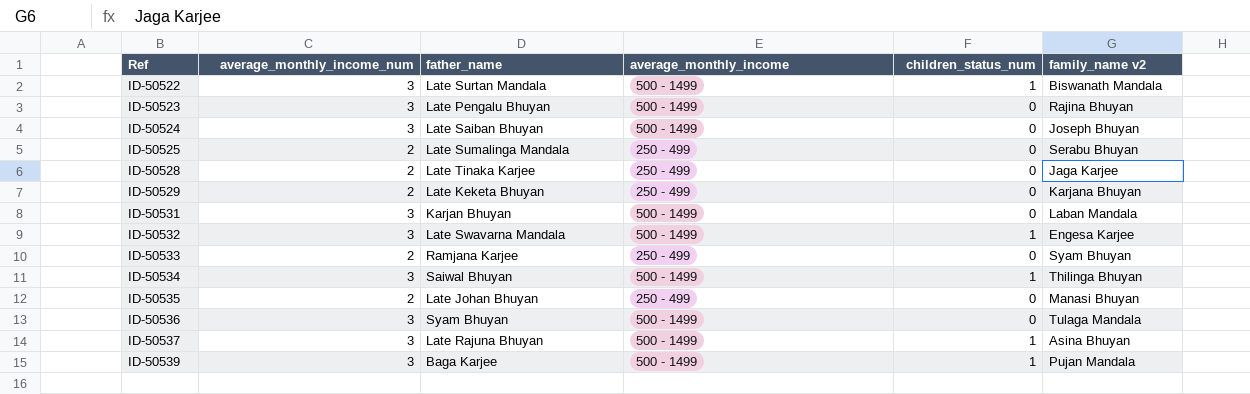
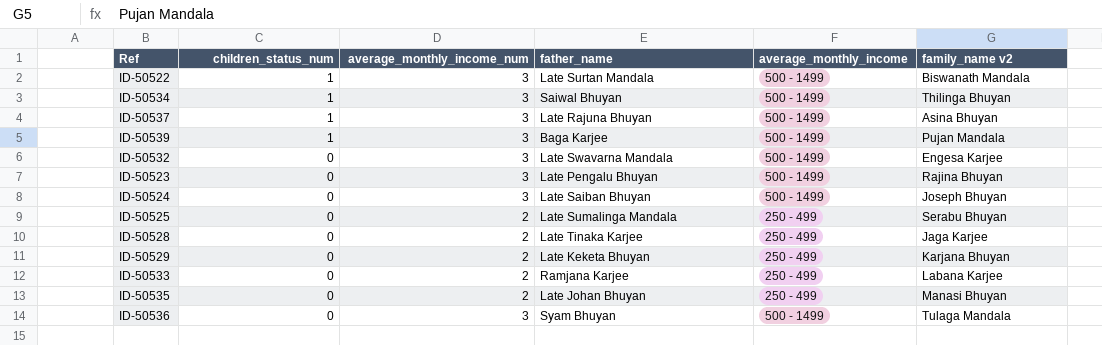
row order: Ref ascending -> children_status_num descending
column children_status_num | position: 5 -> 2
row ID-50531: 3 | Karjan Bhuyan | 500 - 1499 | 0 | Laban Mandala -> none
ID-50532 | children_status_num: 1 -> 0
ID-50533 | family_name v2: Syam Bhuyan -> Labana Karjee

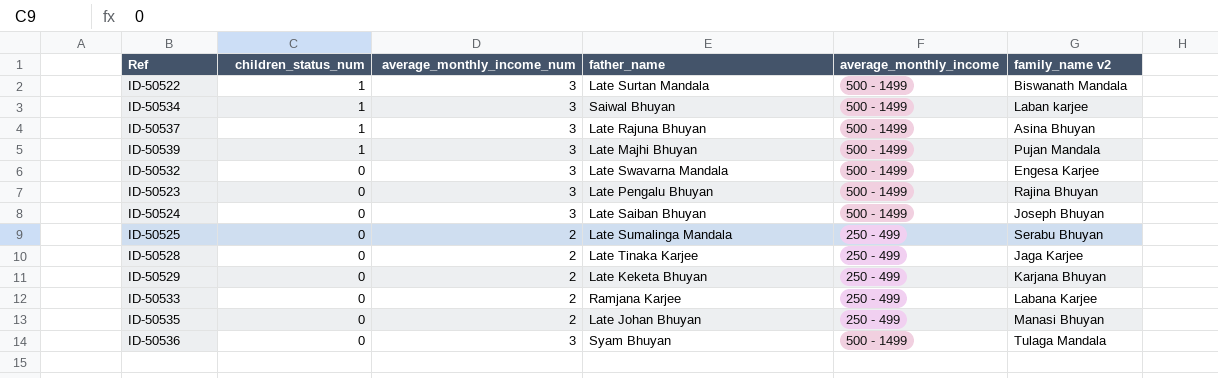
ID-50534 | family_name v2: Thilinga Bhuyan -> Laban karjee
ID-50539 | father_name: Baga Karjee -> Late Majhi Bhuyan

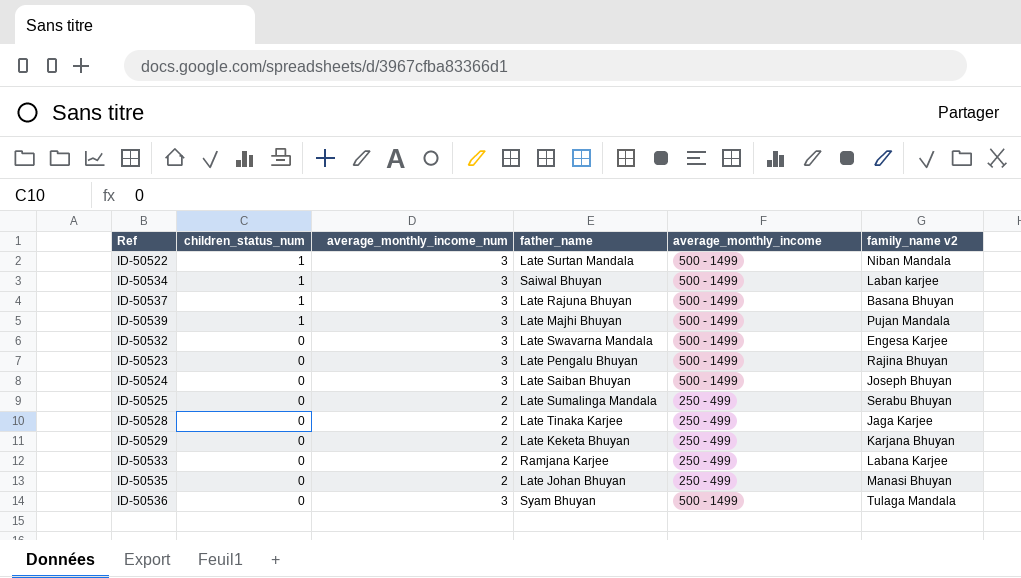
ID-50522 | family_name v2: Biswanath Mandala -> Niban Mandala
ID-50537 | family_name v2: Asina Bhuyan -> Basana Bhuyan

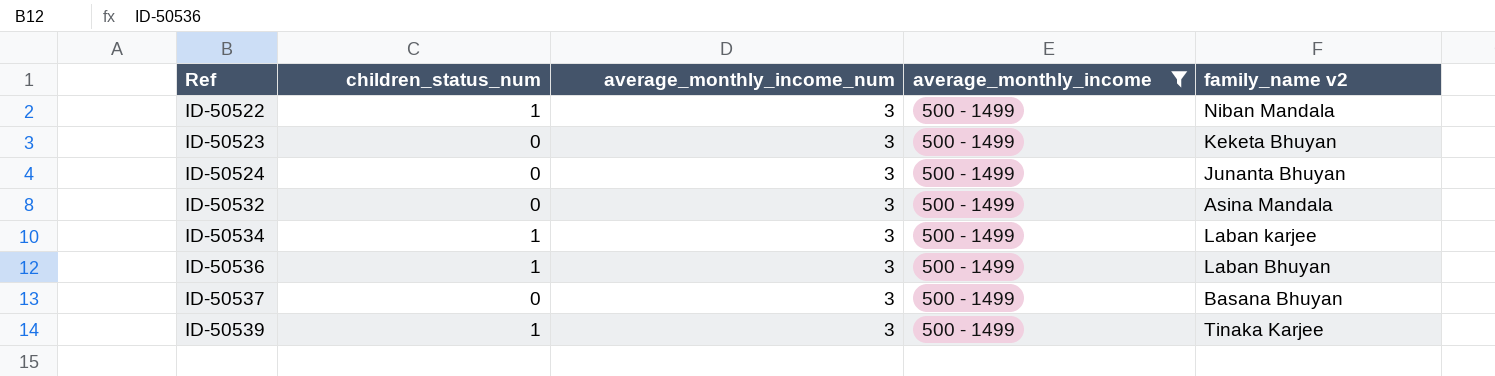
filter: none -> average_monthly_income = 500 - 1499
row order: children_status_num descending -> Ref ascending
column father_name | position: 4 -> none
ID-50523 | family_name v2: Rajina Bhuyan -> Keketa Bhuyan
ID-50524 | family_name v2: Joseph Bhuyan -> Junanta Bhuyan
ID-50532 | family_name v2: Engesa Karjee -> Asina Mandala
ID-50536 | children_status_num: 0 -> 1
ID-50536 | family_name v2: Tulaga Mandala -> Laban Bhuyan
ID-50537 | children_status_num: 1 -> 0
ID-50539 | family_name v2: Pujan Mandala -> Tinaka Karjee

